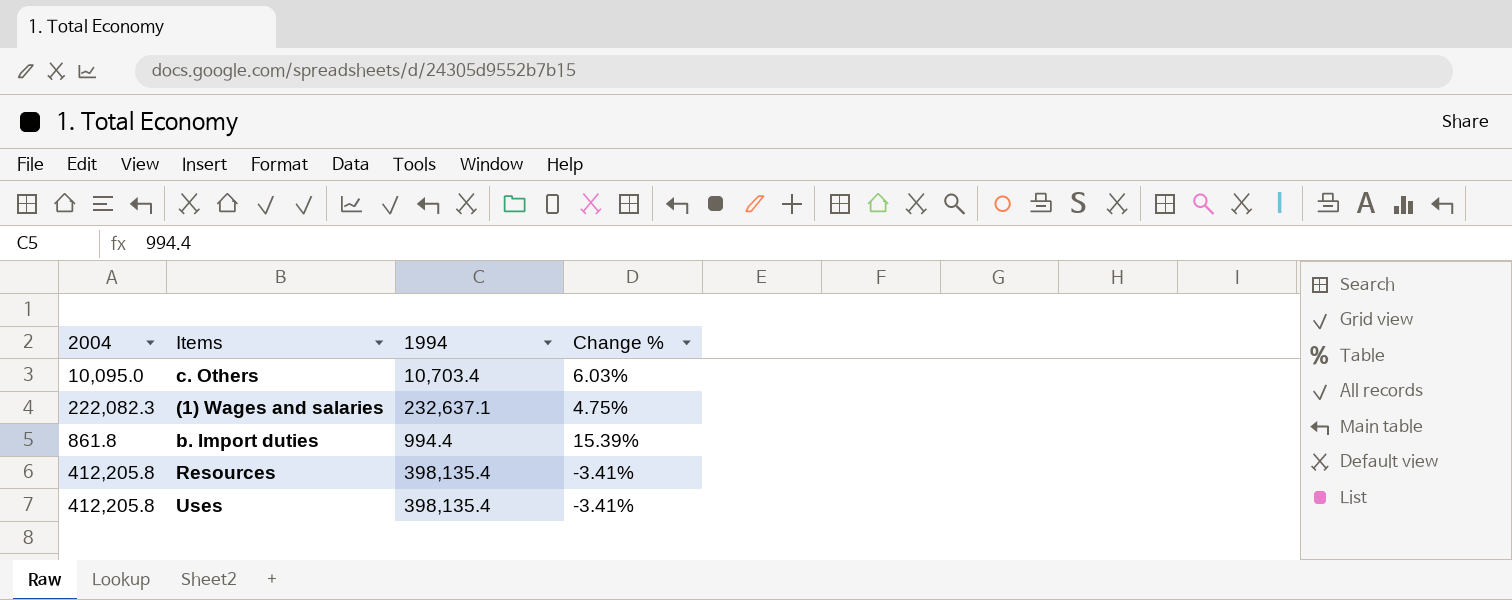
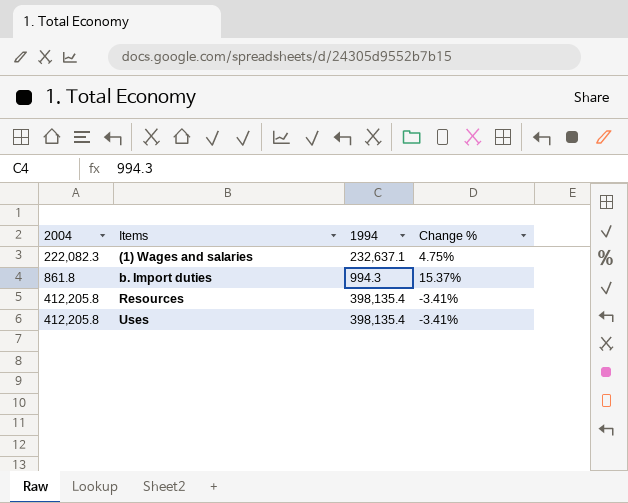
row c. Others: 10,095.0 | 10,703.4 | 6.03% -> none
b. Import duties | 1994: 994.4 -> 994.3
b. Import duties | Change %: 15.39% -> 15.37%

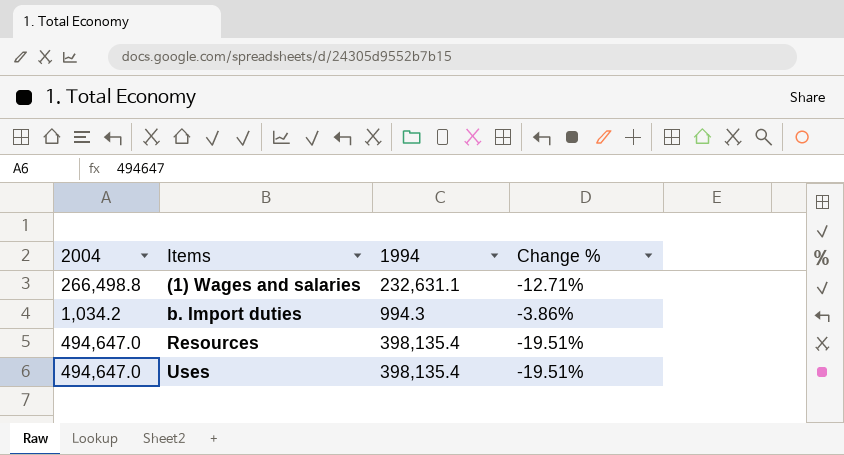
(1) Wages and salaries | 2004: 222,082.3 -> 266,498.8
(1) Wages and salaries | 1994: 232,637.1 -> 232,631.1
(1) Wages and salaries | Change %: 4.75% -> -12.71%
b. Import duties | 2004: 861.8 -> 1,034.2
b. Import duties | Change %: 15.37% -> -3.86%
Resources | 2004: 412,205.8 -> 494,647.0
Resources | Change %: -3.41% -> -19.51%
Uses | 2004: 412,205.8 -> 494,647.0
Uses | Change %: -3.41% -> -19.51%

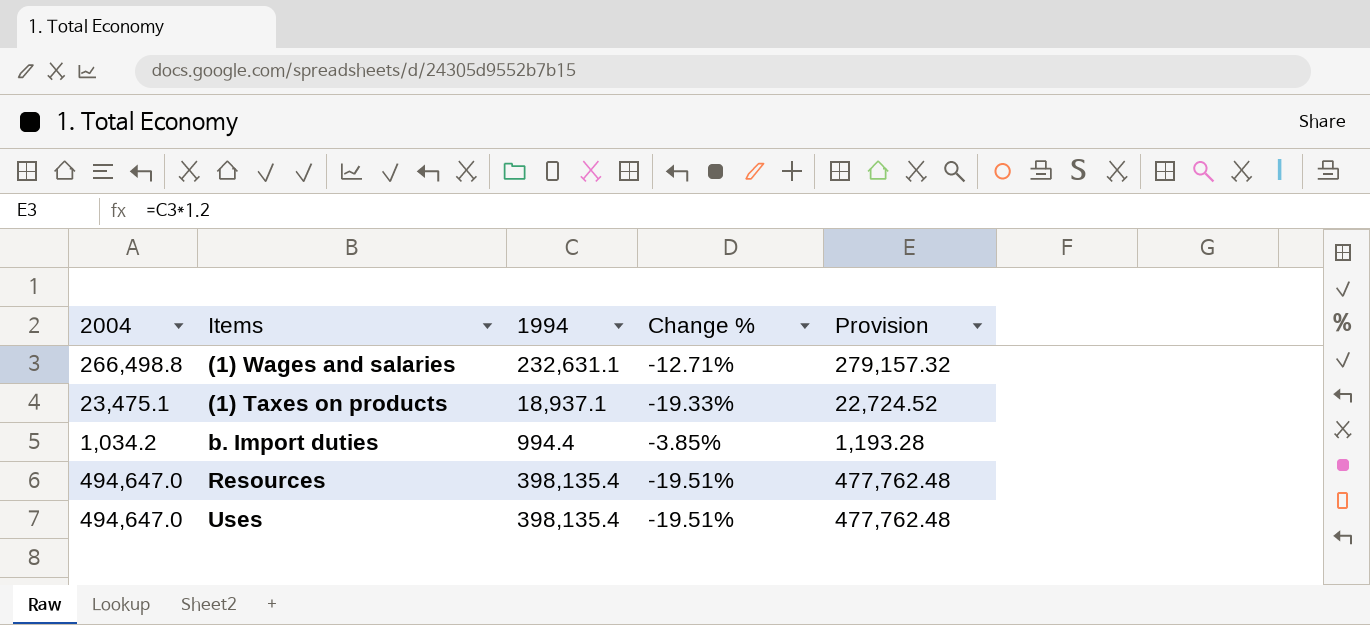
column Provision | formula: none -> [1994] * 1.2
row (1) Taxes on products: none -> 23,475.1 | 18,937.1 | -19.33% | 22,724.52
b. Import duties | 1994: 994.3 -> 994.4
b. Import duties | Change %: -3.86% -> -3.85%

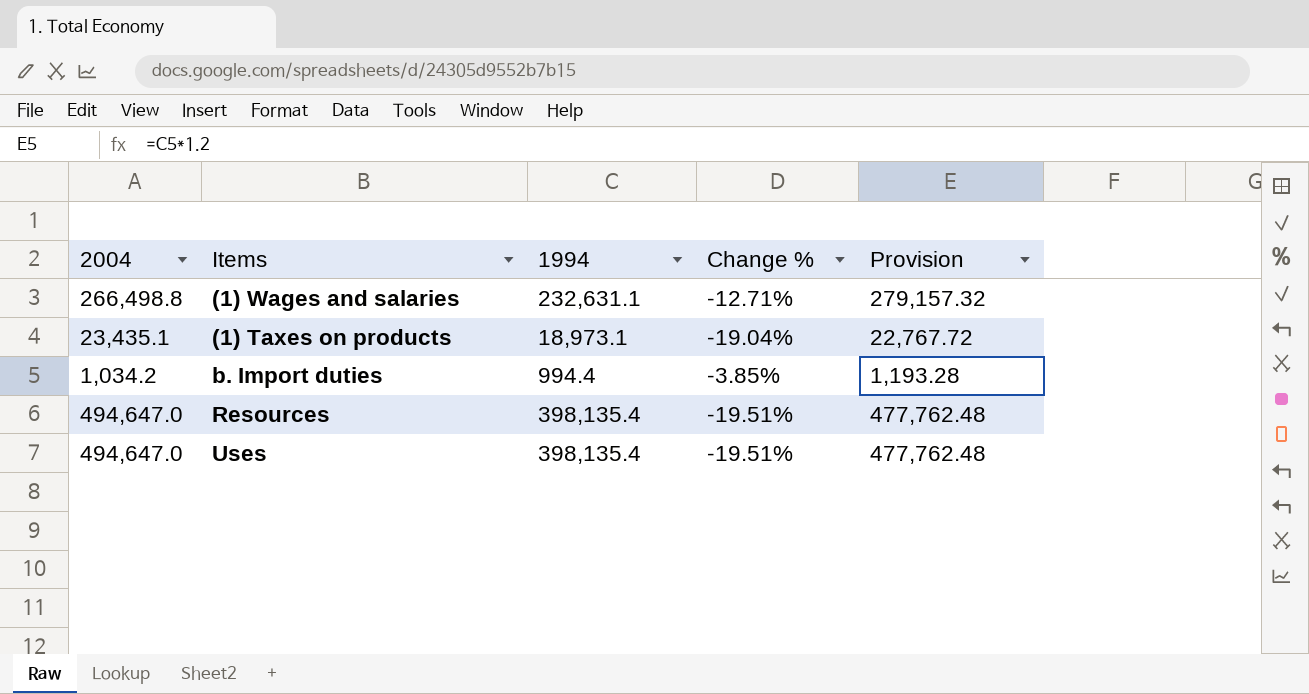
(1) Taxes on products | 2004: 23,475.1 -> 23,435.1
(1) Taxes on products | 1994: 18,937.1 -> 18,973.1
(1) Taxes on products | Change %: -19.33% -> -19.04%
(1) Taxes on products | Provision: 22,724.52 -> 22,767.72

